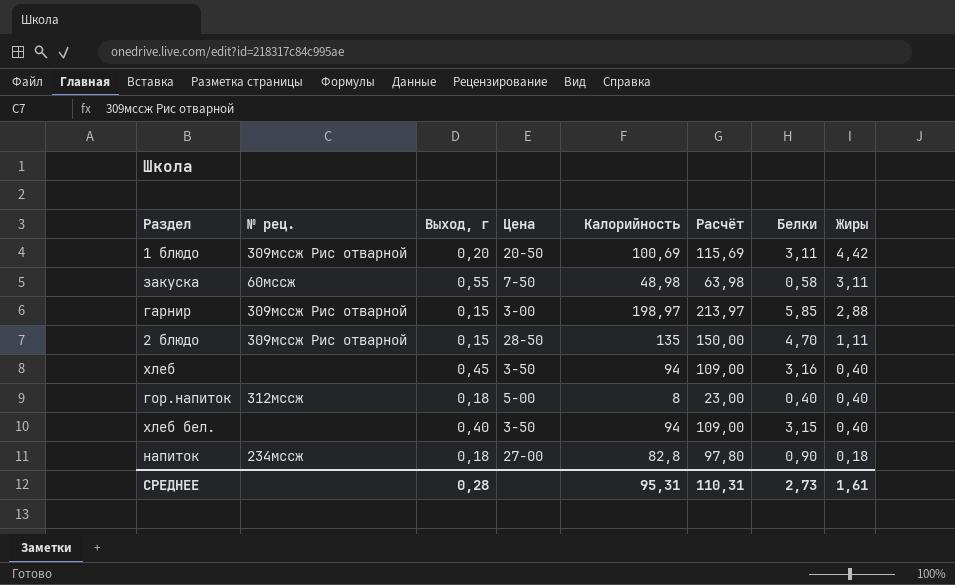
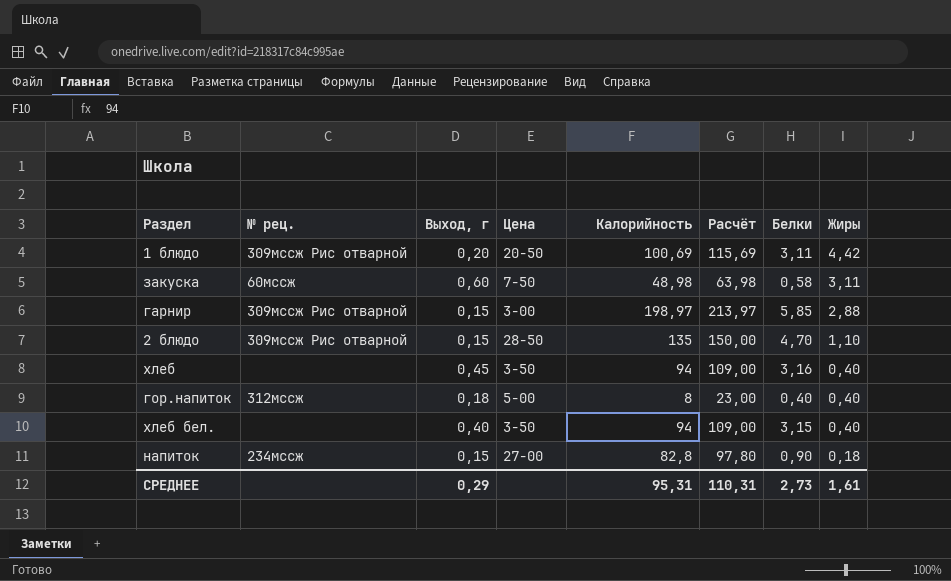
закуска | Выход, г: 0,55 -> 0,60
2 блюдо | Жиры: 1,11 -> 1,10
напиток | Выход, г: 0,18 -> 0,15
СРЕДНЕЕ | Выход, г: 0,28 -> 0,29

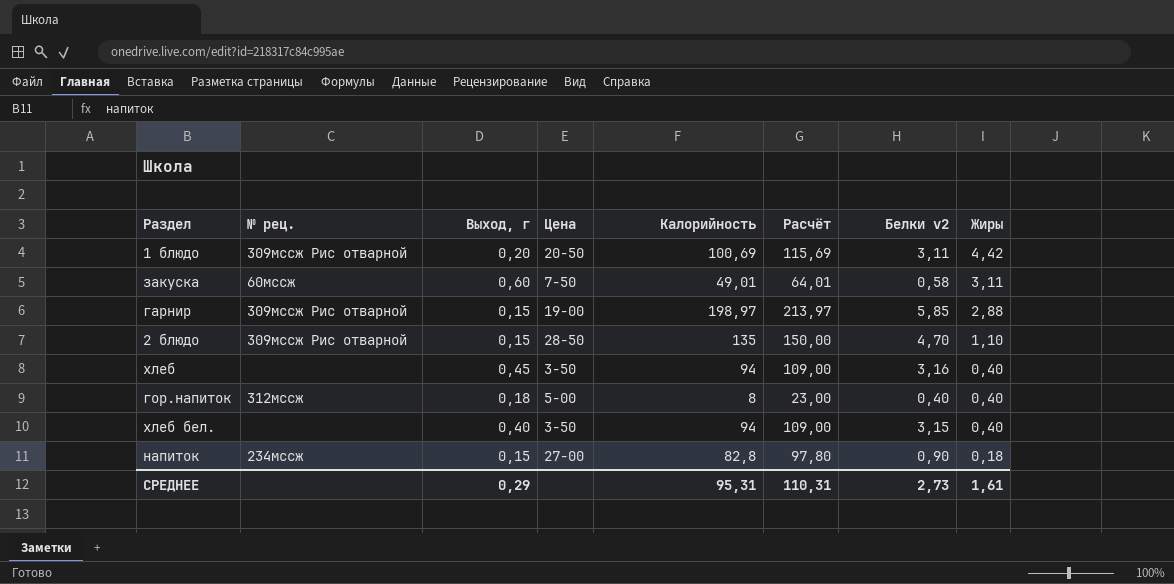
column name: Белки -> Белки v2
закуска | Калорийность: 48,98 -> 49,01
закуска | Расчёт: 63,98 -> 64,01
гарнир | Цена: 3-00 -> 19-00

